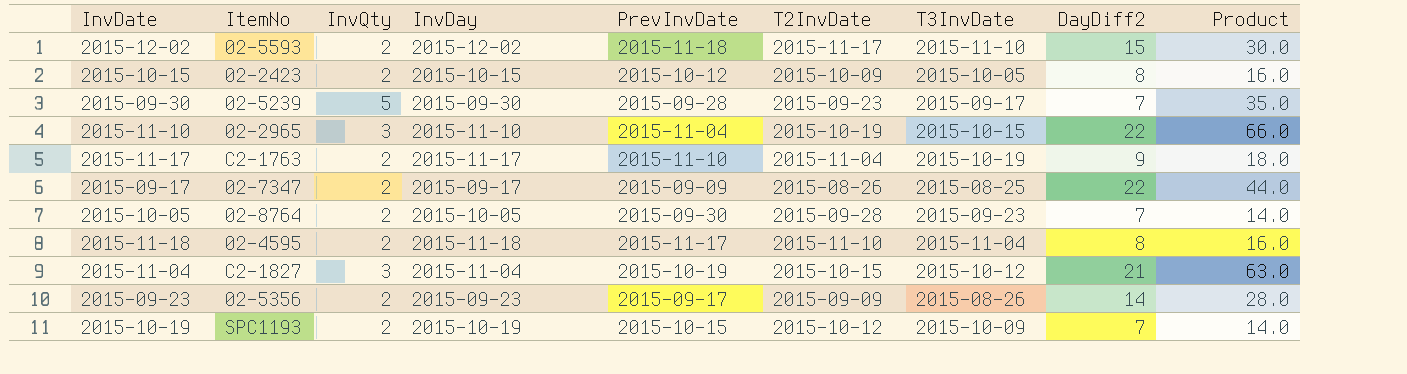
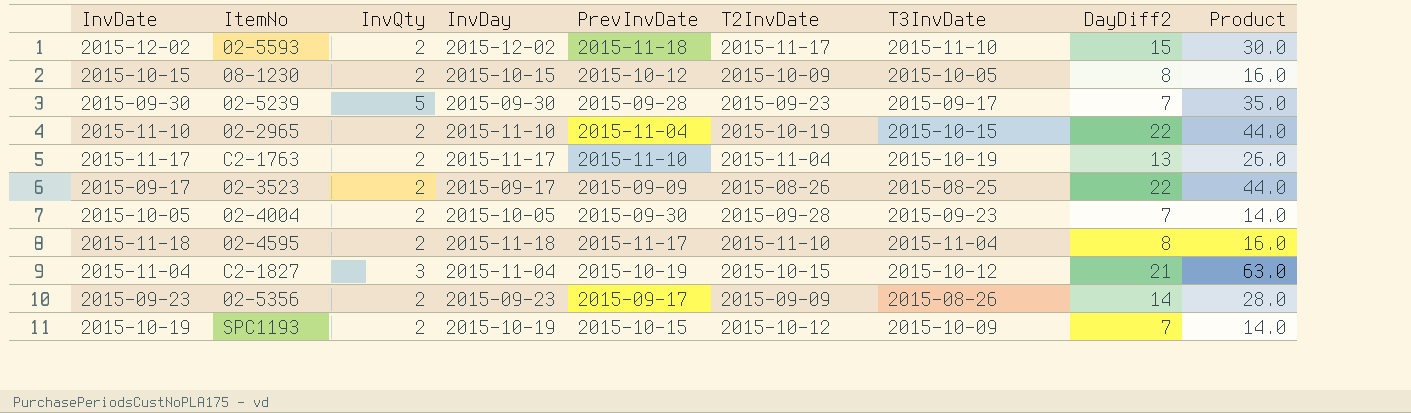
2015-10-15 | ItemNo: 02-2423 -> 08-1230
2015-11-10 | InvQty: 3 -> 2
2015-11-10 | Product: 66.0 -> 44.0
2015-11-17 | DayDiff2: 9 -> 13
2015-11-17 | Product: 18.0 -> 26.0
2015-09-17 | ItemNo: 02-7347 -> 02-3523
2015-10-05 | ItemNo: 02-8764 -> 02-4004

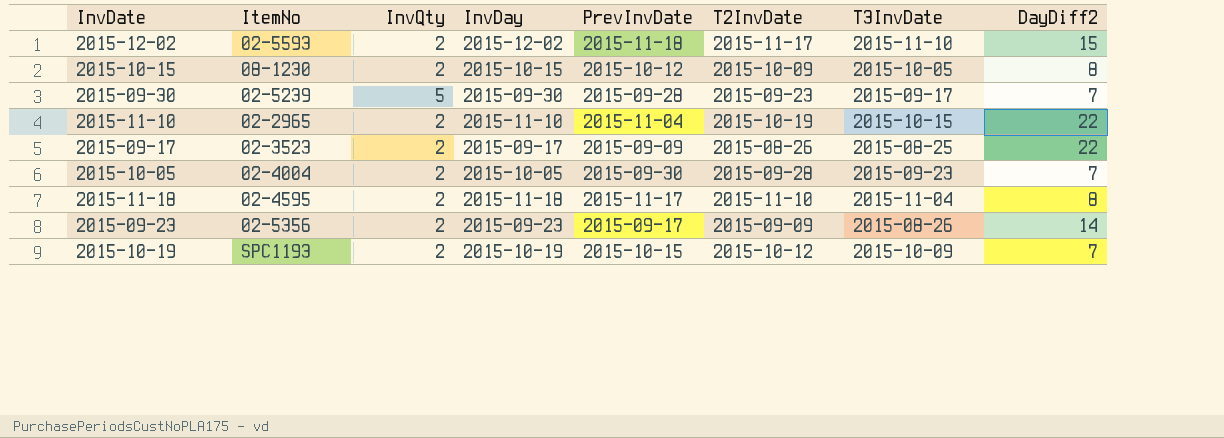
column Product | formula: [InvQty] * [DayDiff2] -> none
row 2015-11-17: C2-1763 | 2 | 2015-11-17 | 2015-11-10 | 2015-11-04 | 2015-10-19 | 13 | 26.0 -> none
row 2015-11-04: C2-1827 | 3 | 2015-11-04 | 2015-10-19 | 2015-10-15 | 2015-10-12 | 21 | 63.0 -> none

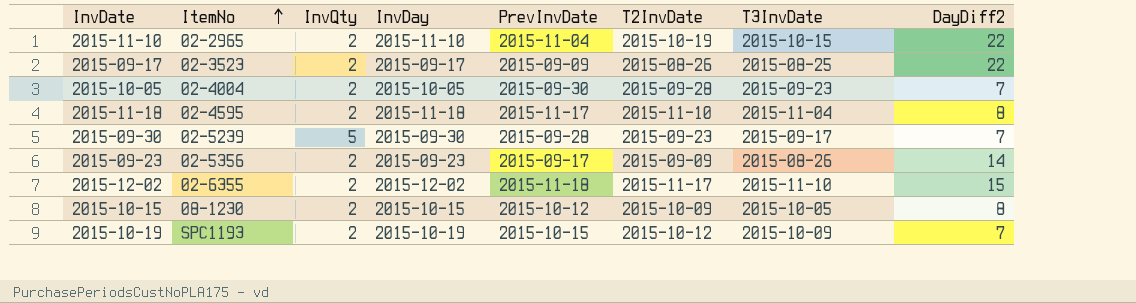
row order: none -> ItemNo ascending
2015-12-02 | ItemNo: 02-5593 -> 02-6355

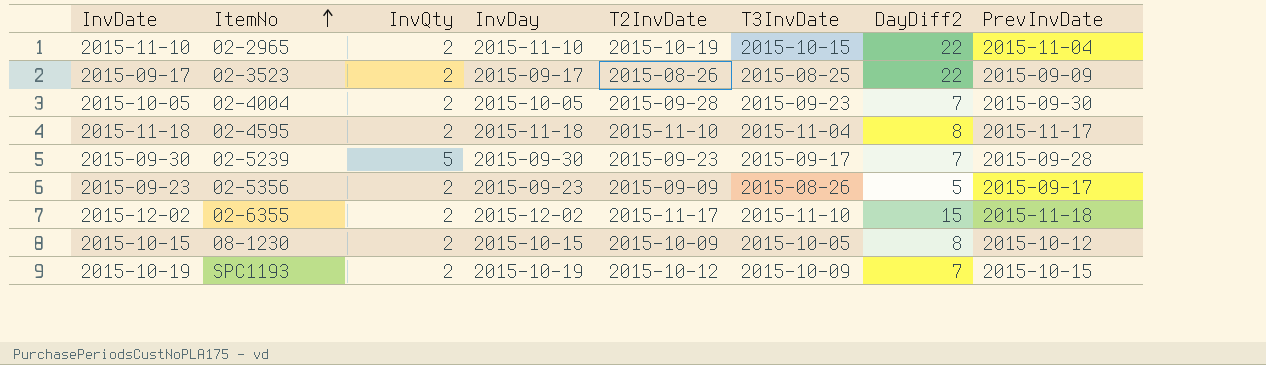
column PrevInvDate | position: 5 -> 8
2015-09-23 | DayDiff2: 14 -> 5

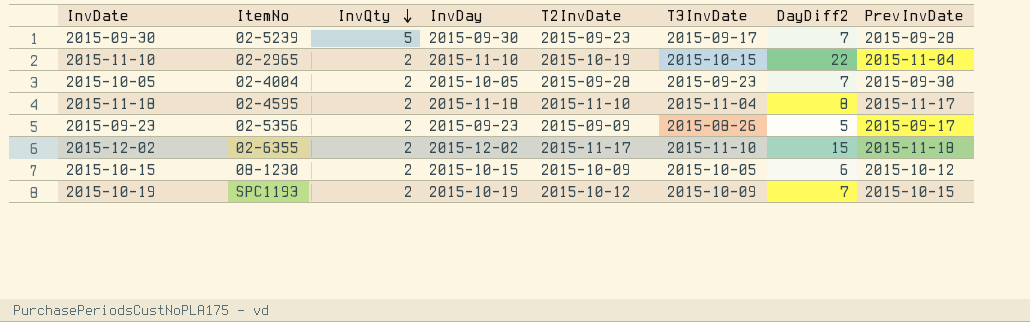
row order: ItemNo ascending -> InvQty descending
row 2015-09-17: 02-3523 | 2 | 2015-09-17 | 2015-08-26 | 2015-08-25 | 22 | 2015-09-09 -> none
2015-10-15 | DayDiff2: 8 -> 6

